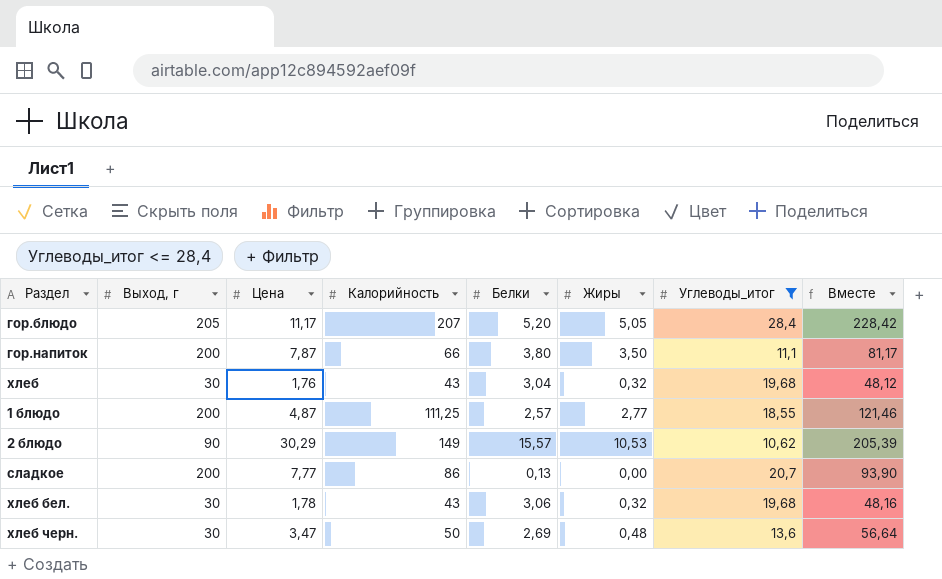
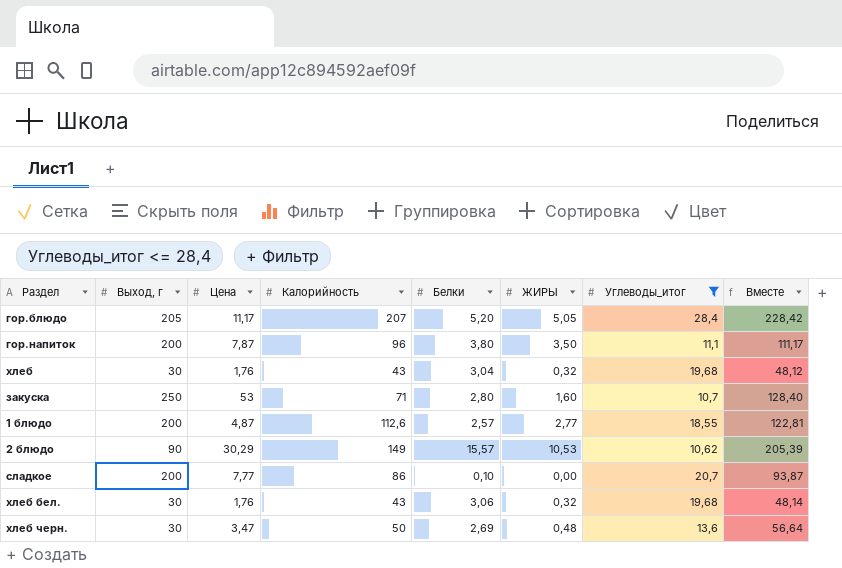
column name: Жиры -> ЖИРЫ
гор.напиток | Калорийность: 66 -> 96
гор.напиток | Вместе: 81,17 -> 111,17
row закуска: none -> 250 | 53 | 71 | 2,80 | 1,60 | 10,7 | 128,40
1 блюдо | Калорийность: 111,25 -> 112,6
1 блюдо | Вместе: 121,46 -> 122,81
сладкое | Белки: 0,13 -> 0,10
сладкое | Вместе: 93,90 -> 93,87
хлеб бел. | Цена: 1,78 -> 1,76
хлеб бел. | Вместе: 48,16 -> 48,14

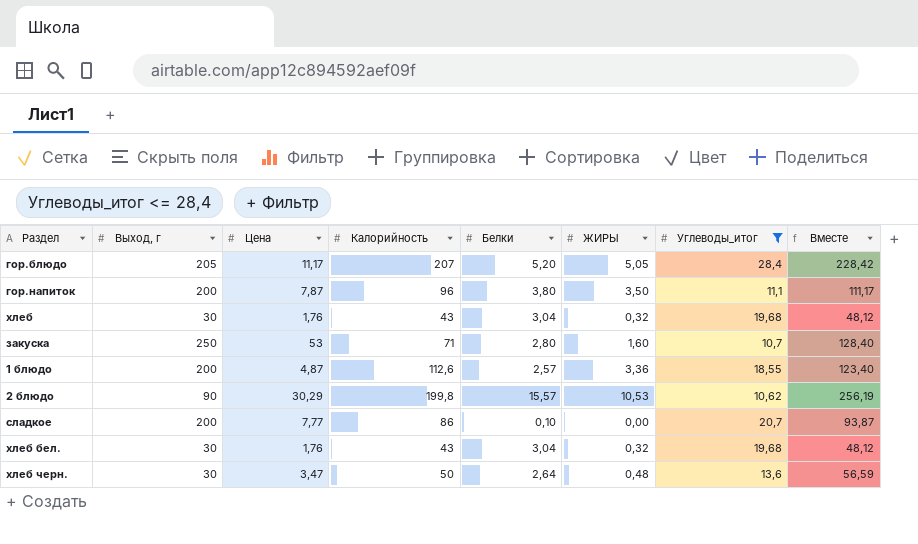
1 блюдо | ЖИРЫ: 2,77 -> 3,36
1 блюдо | Вместе: 122,81 -> 123,40
2 блюдо | Калорийность: 149 -> 199,8
2 блюдо | Вместе: 205,39 -> 256,19
хлеб бел. | Белки: 3,06 -> 3,04
хлеб бел. | Вместе: 48,14 -> 48,12
хлеб черн. | Белки: 2,69 -> 2,64
хлеб черн. | Вместе: 56,64 -> 56,59

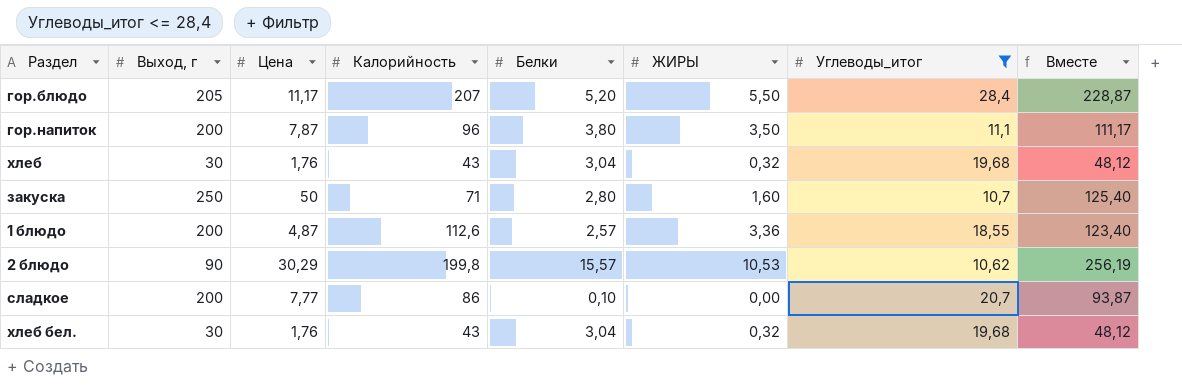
row хлеб черн.: 30 | 3,47 | 50 | 2,64 | 0,48 | 13,6 | 56,59 -> none
гор.блюдо | ЖИРЫ: 5,05 -> 5,50
гор.блюдо | Вместе: 228,42 -> 228,87
закуска | Цена: 53 -> 50
закуска | Вместе: 128,40 -> 125,40

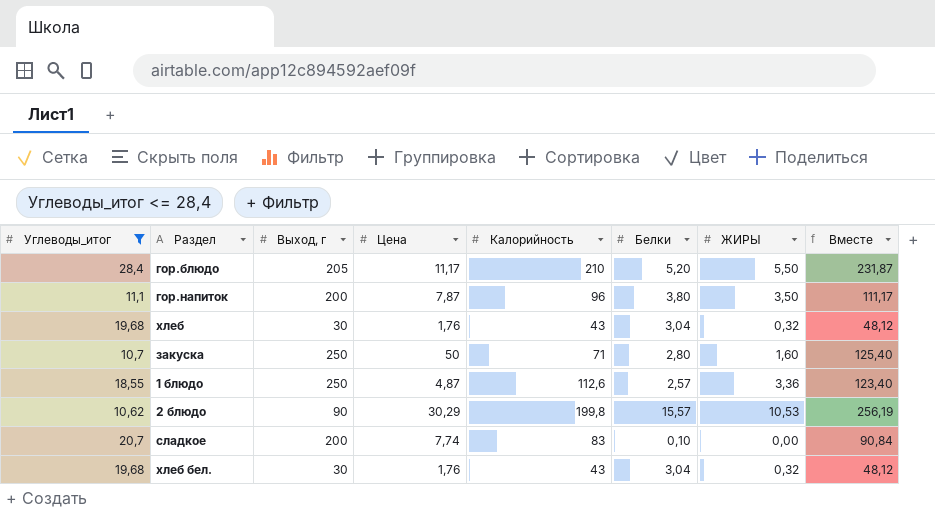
column Углеводы_итог | position: 7 -> 1
гор.блюдо | Калорийность: 207 -> 210
гор.блюдо | Вместе: 228,87 -> 231,87
1 блюдо | Выход, г: 200 -> 250
сладкое | Цена: 7,77 -> 7,74
сладкое | Калорийность: 86 -> 83
сладкое | Вместе: 93,87 -> 90,84

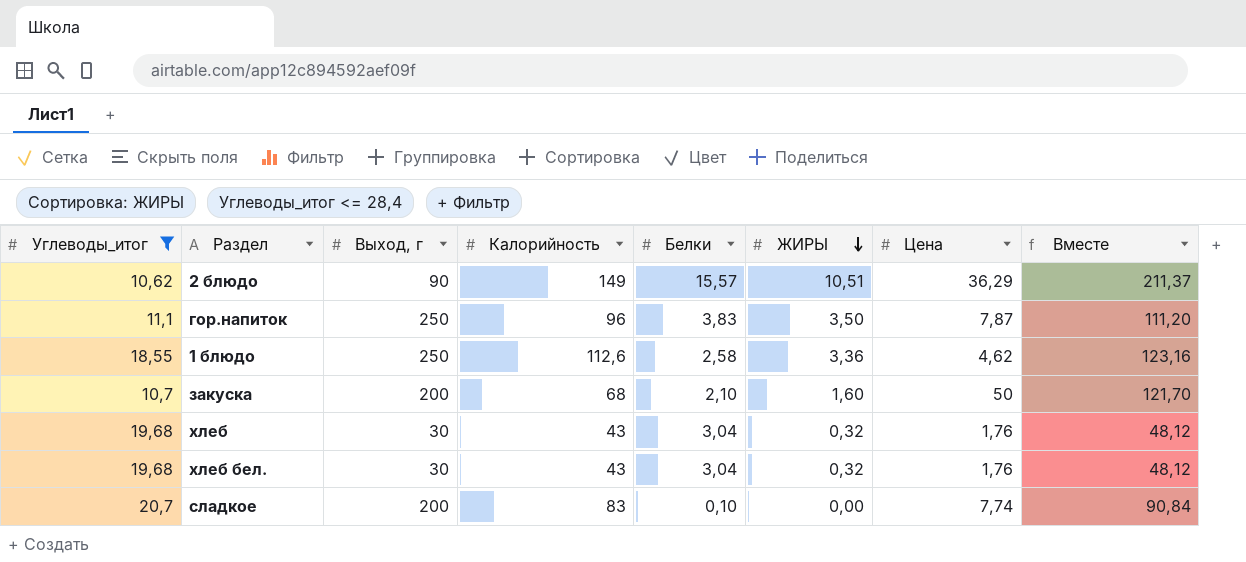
row order: none -> ЖИРЫ descending
column Цена | position: 4 -> 7
row гор.блюдо: 28,4 | 205 | 11,17 | 210 | 5,20 | 5,50 | 231,87 -> none
2 блюдо | Калорийность: 199,8 -> 149
2 блюдо | ЖИРЫ: 10,53 -> 10,51
2 блюдо | Цена: 30,29 -> 36,29
2 блюдо | Вместе: 256,19 -> 211,37
гор.напиток | Выход, г: 200 -> 250
гор.напиток | Белки: 3,80 -> 3,83
гор.напиток | Вместе: 111,17 -> 111,20
1 блюдо | Белки: 2,57 -> 2,58
1 блюдо | Цена: 4,87 -> 4,62
1 блюдо | Вместе: 123,40 -> 123,16
закуска | Выход, г: 250 -> 200
закуска | Калорийность: 71 -> 68
закуска | Белки: 2,80 -> 2,10
закуска | Вместе: 125,40 -> 121,70

